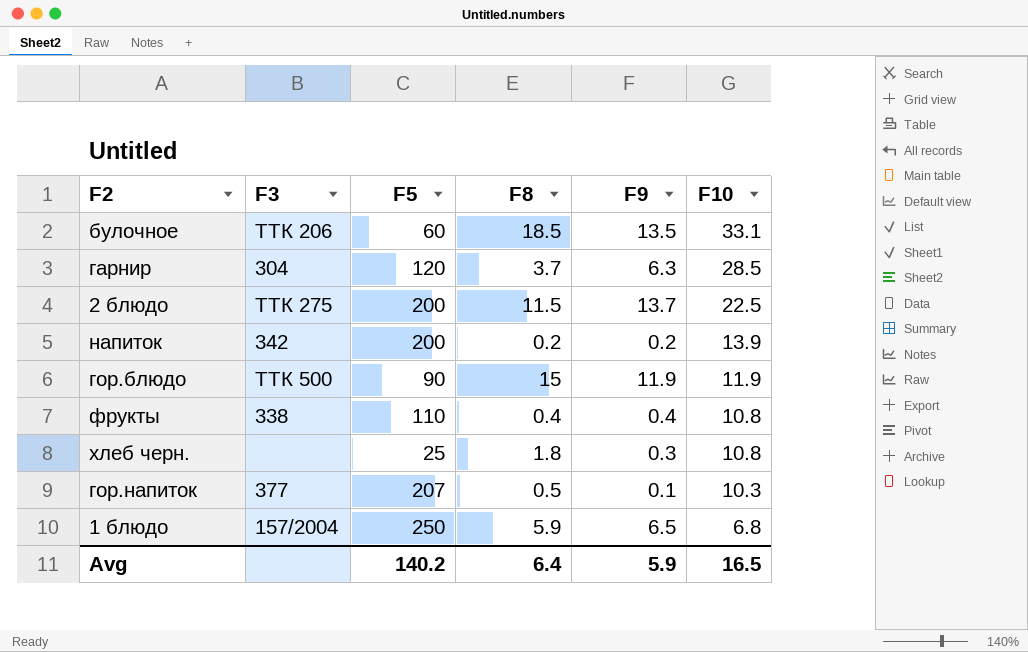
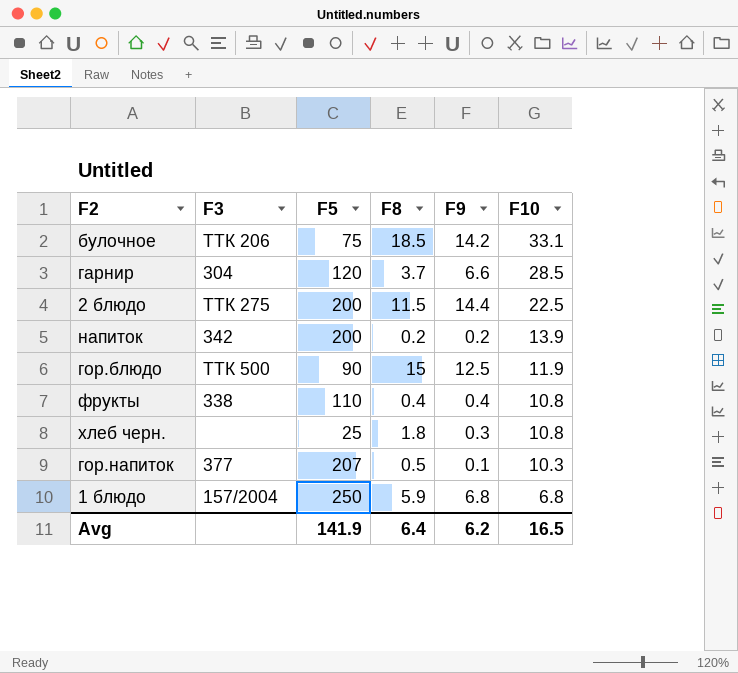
булочное | F5: 60 -> 75
булочное | F9: 13.5 -> 14.2
гарнир | F9: 6.3 -> 6.6
2 блюдо | F9: 13.7 -> 14.4
гор.блюдо | F9: 11.9 -> 12.5
1 блюдо | F9: 6.5 -> 6.8
Avg | F5: 140.2 -> 141.9
Avg | F9: 5.9 -> 6.2

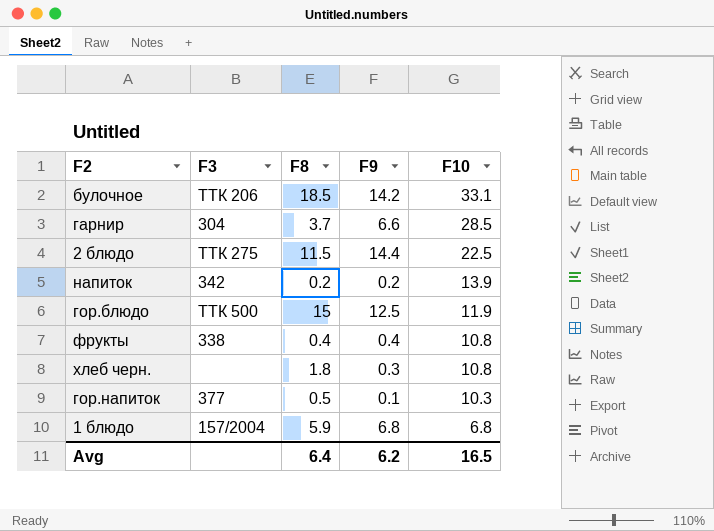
column F5 | position: 3 -> none

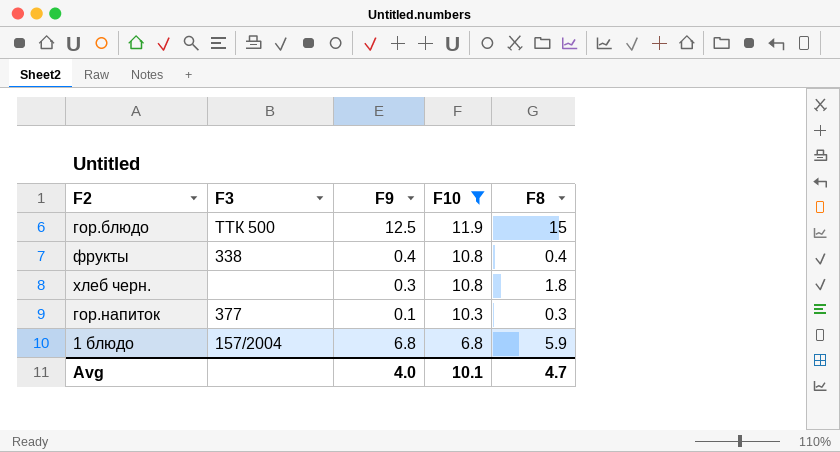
filter: none -> F10 <= 11.9
column F8 | position: 3 -> 5
гор.напиток | F8: 0.5 -> 0.3
Avg | F9: 6.2 -> 4.0
Avg | F10: 16.5 -> 10.1
Avg | F8: 6.4 -> 4.7

